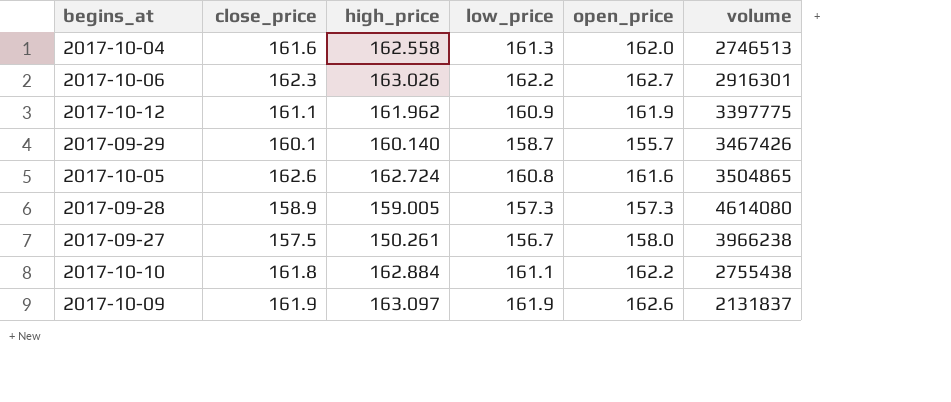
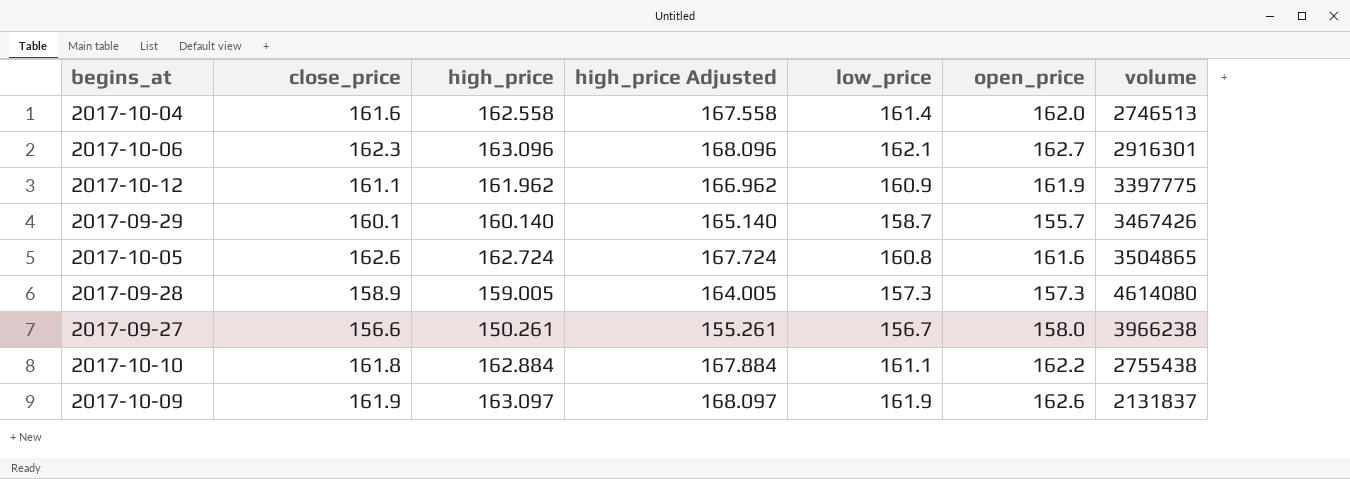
column high_price Adjusted | formula: none -> [high_price] + 5
2017-10-04 | low_price: 161.3 -> 161.4
2017-10-06 | high_price: 163.026 -> 163.096
2017-10-06 | low_price: 162.2 -> 162.1
2017-09-27 | close_price: 157.5 -> 156.6

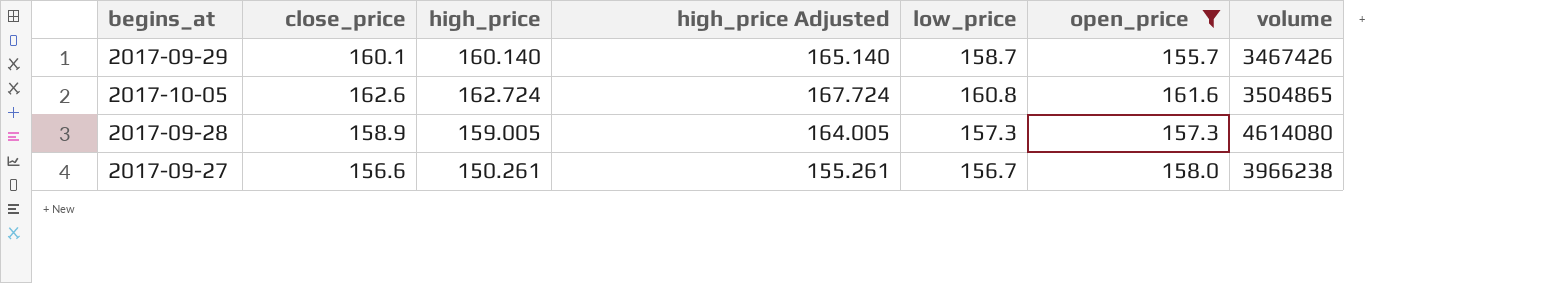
filter: none -> open_price <= 161.6

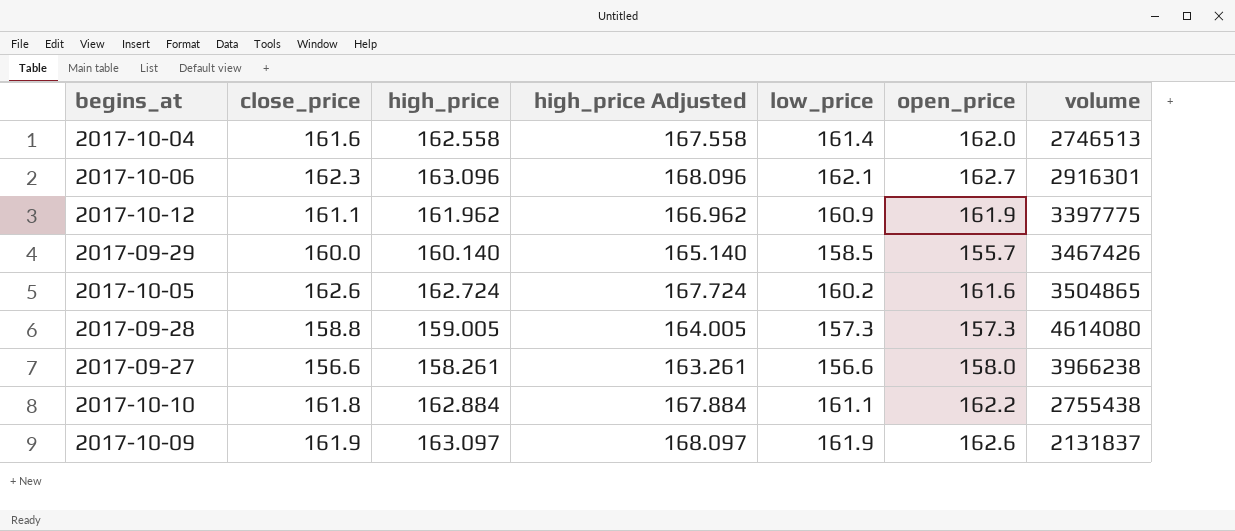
filter: open_price <= 161.6 -> none
2017-09-29 | close_price: 160.1 -> 160.0
2017-09-29 | low_price: 158.7 -> 158.5
2017-10-05 | low_price: 160.8 -> 160.2
2017-09-28 | close_price: 158.9 -> 158.8
2017-09-27 | high_price: 150.261 -> 158.261
2017-09-27 | high_price Adjusted: 155.261 -> 163.261
2017-09-27 | low_price: 156.7 -> 156.6

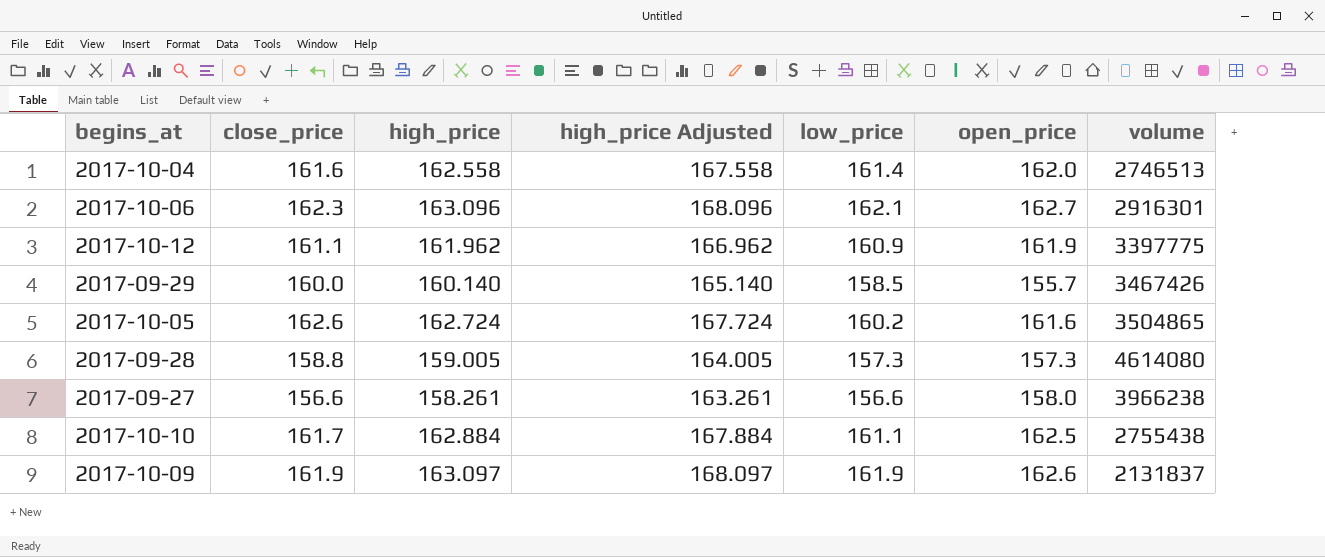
2017-10-10 | close_price: 161.8 -> 161.7
2017-10-10 | open_price: 162.2 -> 162.5

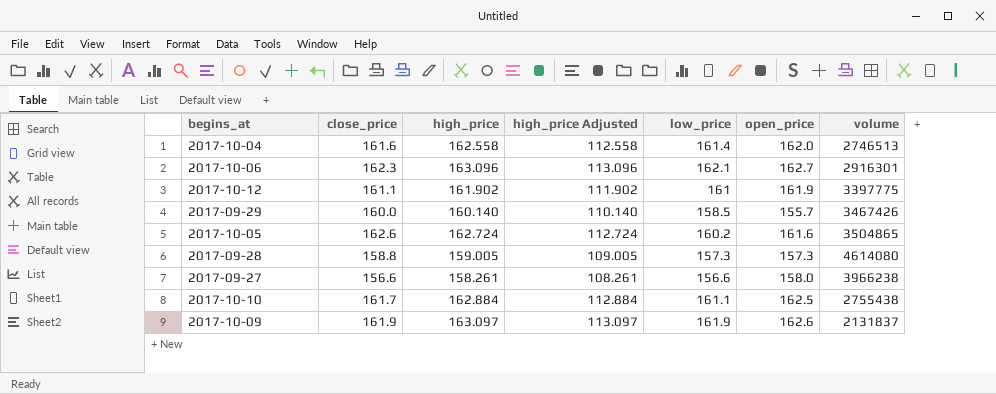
column high_price Adjusted | formula: [high_price] + 5 -> [high_price] - 50
2017-10-12 | high_price: 161.962 -> 161.902
2017-10-12 | low_price: 160.9 -> 161

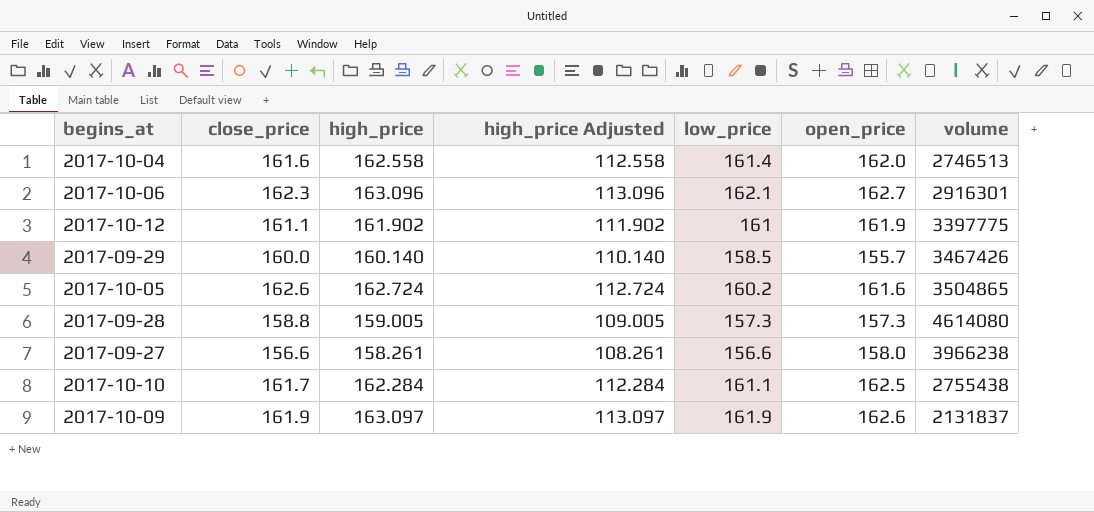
2017-10-10 | high_price: 162.884 -> 162.284
2017-10-10 | high_price Adjusted: 112.884 -> 112.284

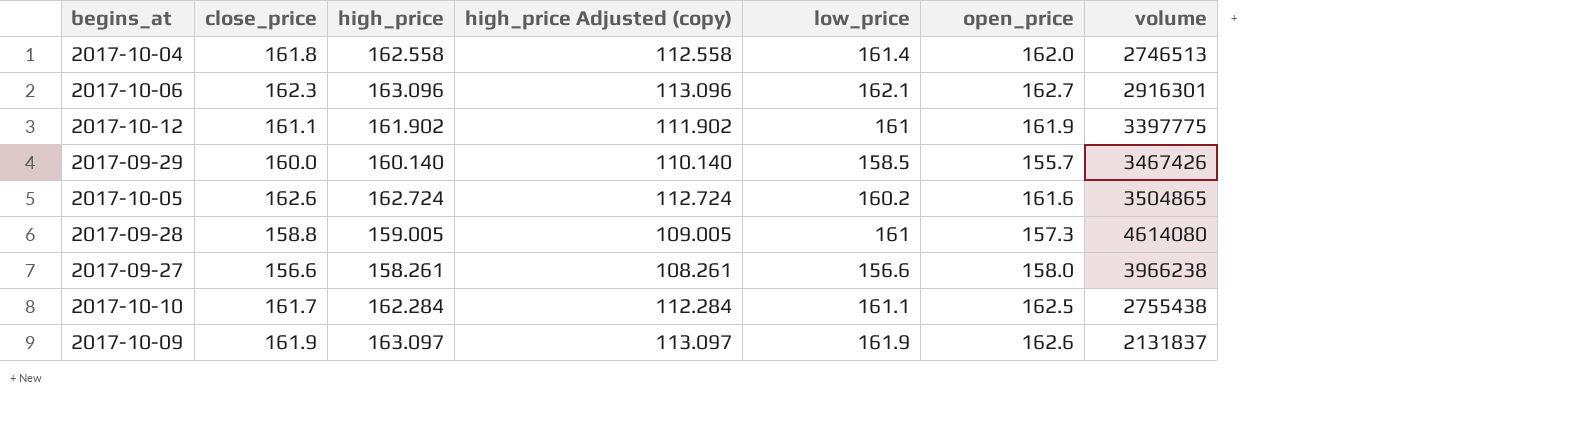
column name: high_price Adjusted -> high_price Adjusted (copy)
2017-10-04 | close_price: 161.6 -> 161.8
2017-09-28 | low_price: 157.3 -> 161

